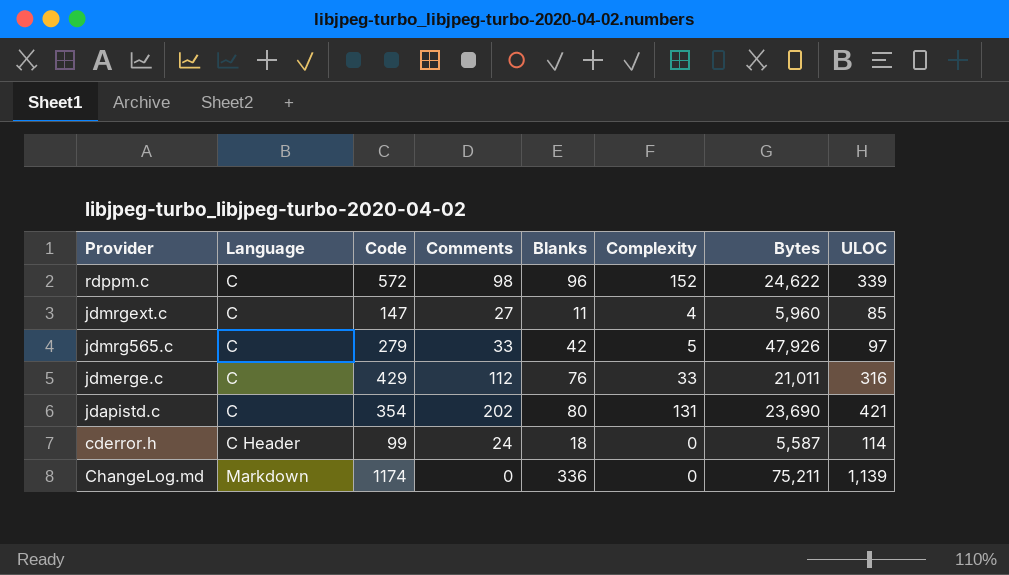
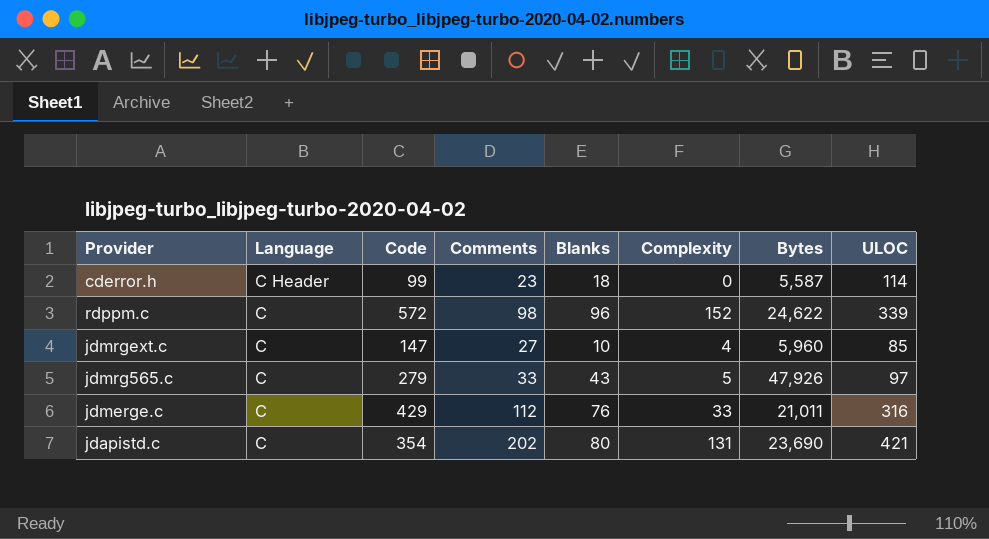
row order: Language ascending -> Language descending
row ChangeLog.md: Markdown | 1174 | 0 | 336 | 0 | 75,211 | 1,139 -> none
cderror.h | Comments: 24 -> 23
jdmrgext.c | Blanks: 11 -> 10
jdmrg565.c | Blanks: 42 -> 43

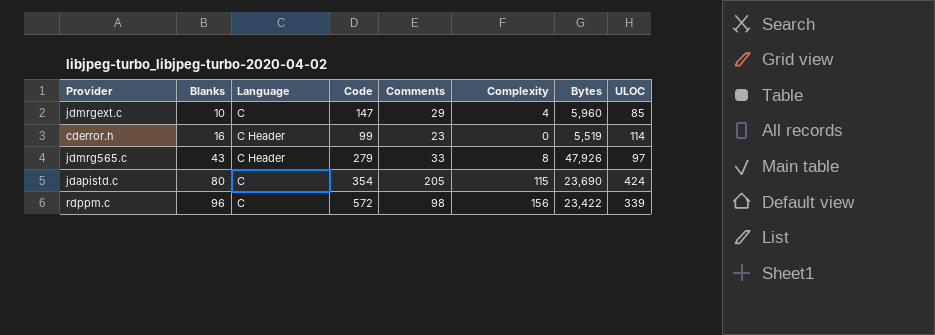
row order: Language descending -> Blanks ascending
column Blanks | position: 5 -> 2
row jdmerge.c: C | 429 | 112 | 76 | 33 | 21,011 | 316 -> none
jdmrgext.c | Comments: 27 -> 29
cderror.h | Blanks: 18 -> 16
cderror.h | Bytes: 5,587 -> 5,519
jdmrg565.c | Language: C -> C Header
jdmrg565.c | Complexity: 5 -> 8
jdapistd.c | Comments: 202 -> 205
jdapistd.c | Complexity: 131 -> 115
jdapistd.c | ULOC: 421 -> 424
rdppm.c | Complexity: 152 -> 156
rdppm.c | Bytes: 24,622 -> 23,422

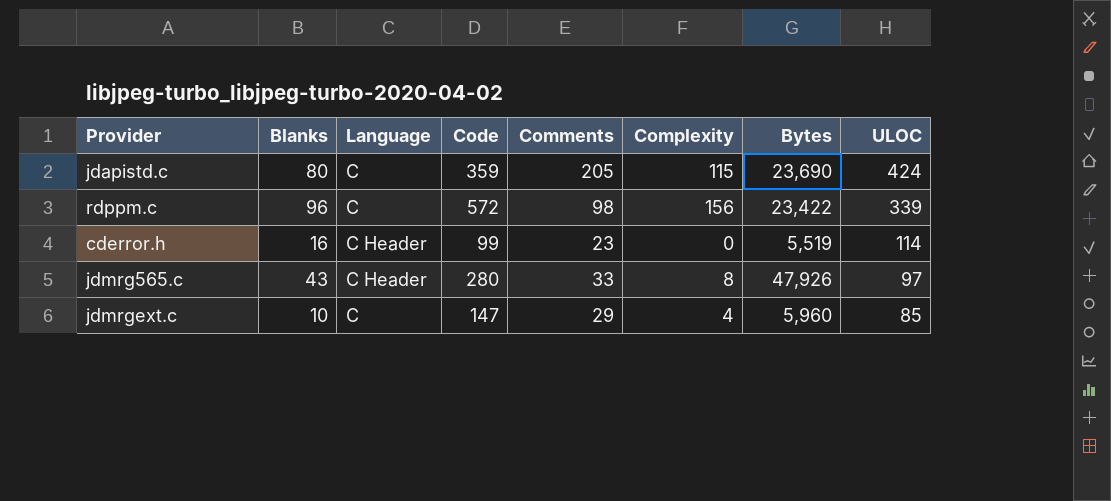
row order: Blanks ascending -> ULOC descending
jdapistd.c | Code: 354 -> 359
jdmrg565.c | Code: 279 -> 280

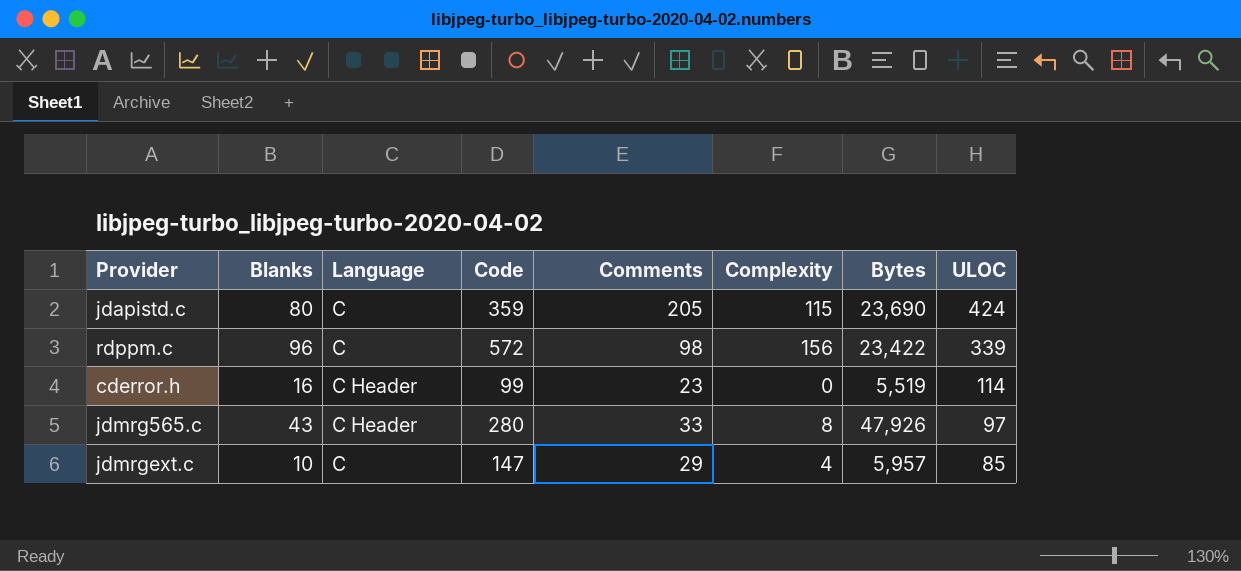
jdmrgext.c | Bytes: 5,960 -> 5,957

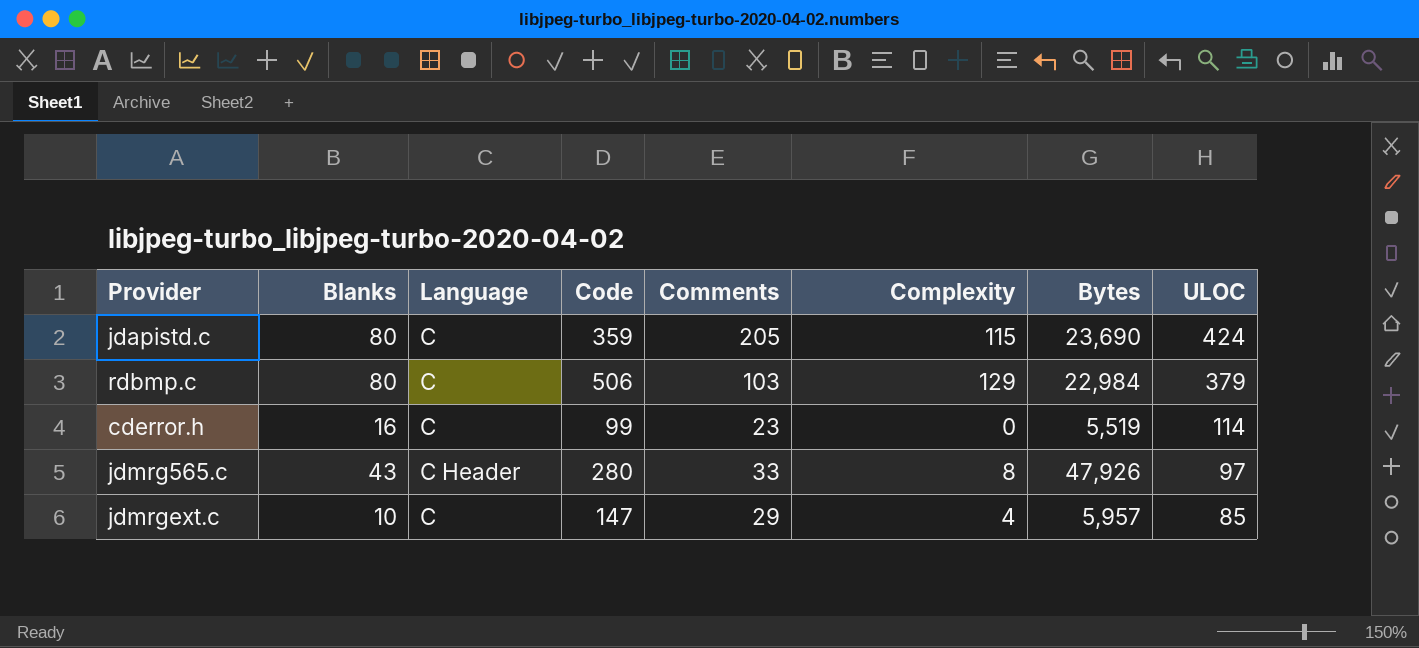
row rdppm.c: 96 | C | 572 | 98 | 156 | 23,422 | 339 -> none
row rdbmp.c: none -> 80 | C | 506 | 103 | 129 | 22,984 | 379
cderror.h | Language: C Header -> C

